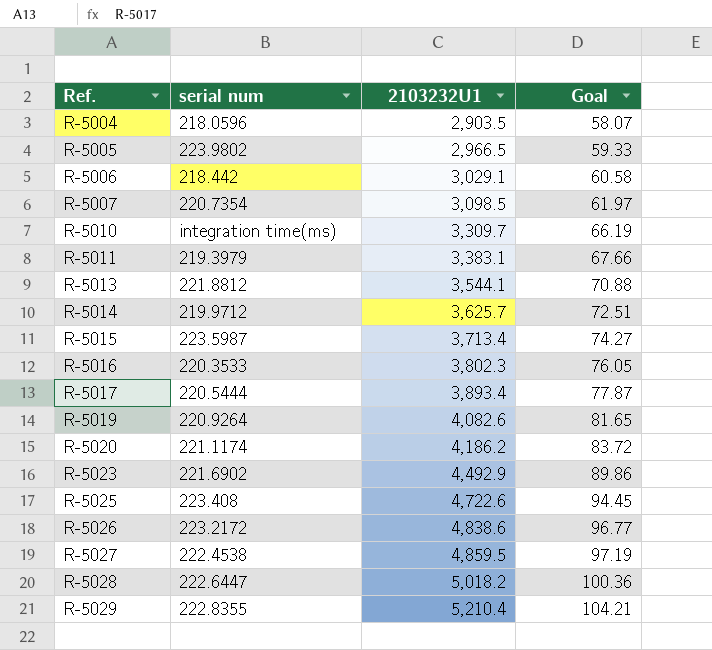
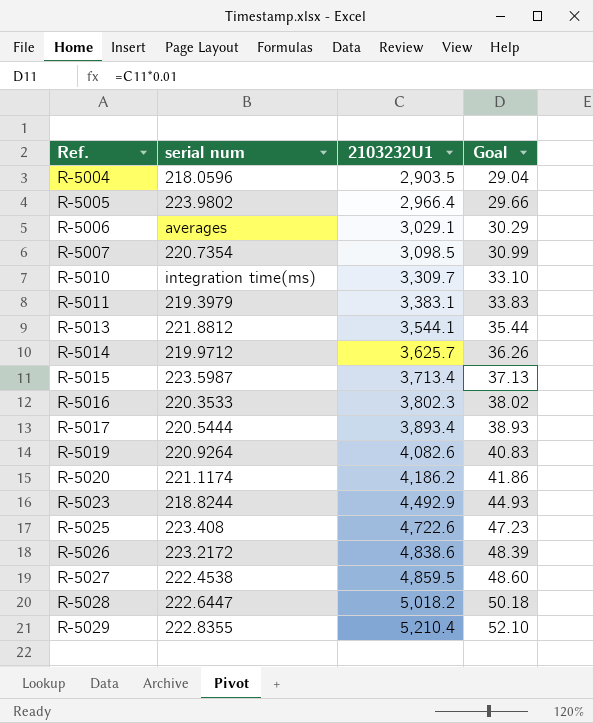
column Goal | formula: [2103232U1] * 0.02 -> [2103232U1] * 0.01
R-5005 | 2103232U1: 2,966.5 -> 2,966.4
R-5006 | serial num: 218.442 -> averages
R-5023 | serial num: 221.6902 -> 218.8244

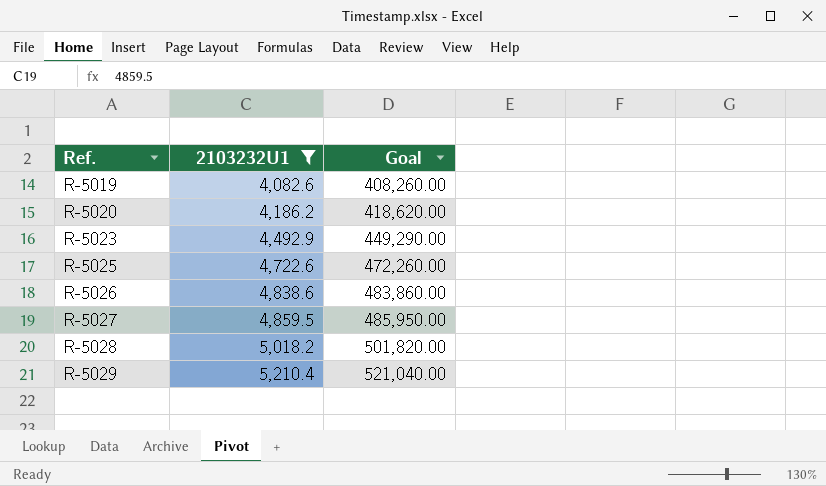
filter: none -> 2103232U1 >= 4,082.6
column serial num | position: 2 -> none
column Goal | formula: [2103232U1] * 0.01 -> [2103232U1] * 100

